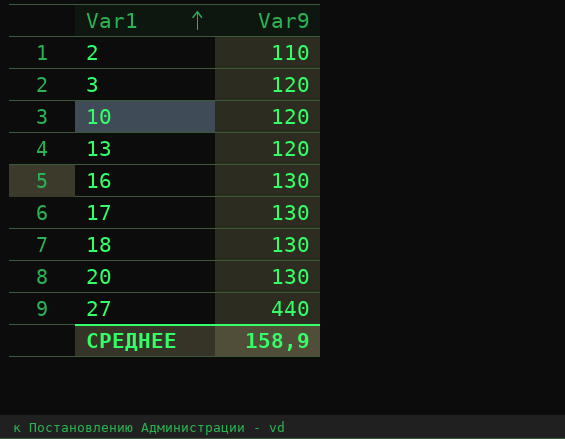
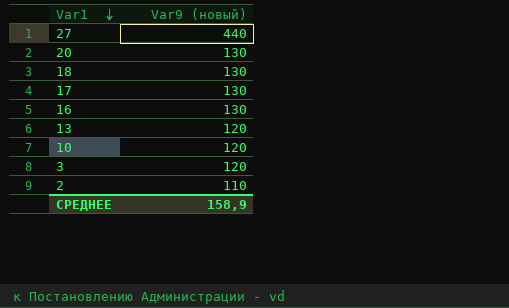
row order: Var1 ascending -> Var1 descending
column name: Var9 -> Var9 (новый)

